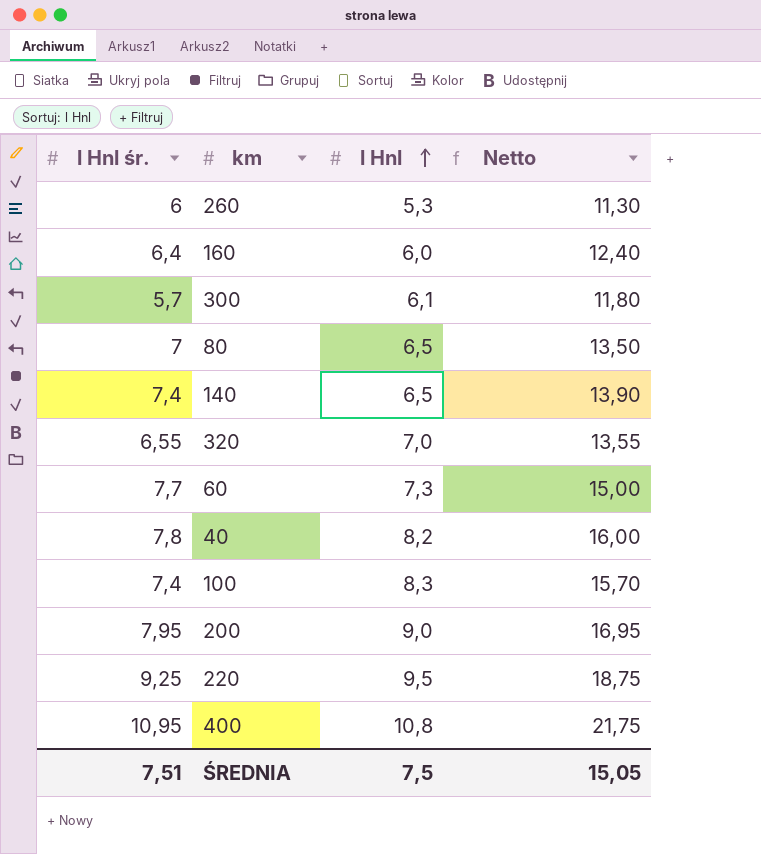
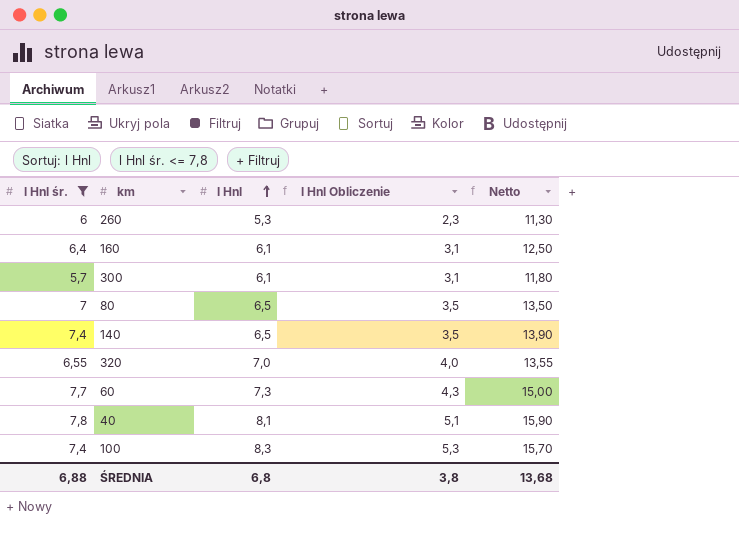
filter: none -> l Hnl śr. <= 7,8
column l Hnl Obliczenie | formula: none -> [l Hnl] - 3
160 | l Hnl: 6,0 -> 6,1
160 | Netto: 12,40 -> 12,50
40 | l Hnl: 8,2 -> 8,1
40 | Netto: 16,00 -> 15,90
ŚREDNIA | l Hnl śr.: 7,51 -> 6,88
ŚREDNIA | l Hnl: 7,5 -> 6,8
ŚREDNIA | Netto: 15,05 -> 13,68

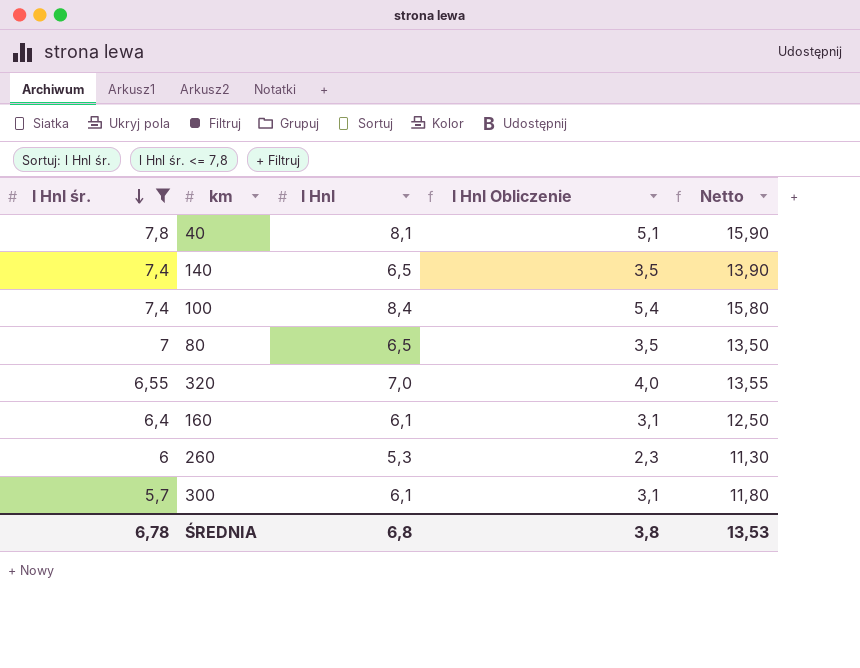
row order: l Hnl ascending -> l Hnl śr. descending
row 60: 7,7 | 7,3 | 4,3 | 15,00 -> none
100 | l Hnl: 8,3 -> 8,4
100 | l Hnl Obliczenie: 5,3 -> 5,4
100 | Netto: 15,70 -> 15,80
ŚREDNIA | l Hnl śr.: 6,88 -> 6,78
ŚREDNIA | Netto: 13,68 -> 13,53

